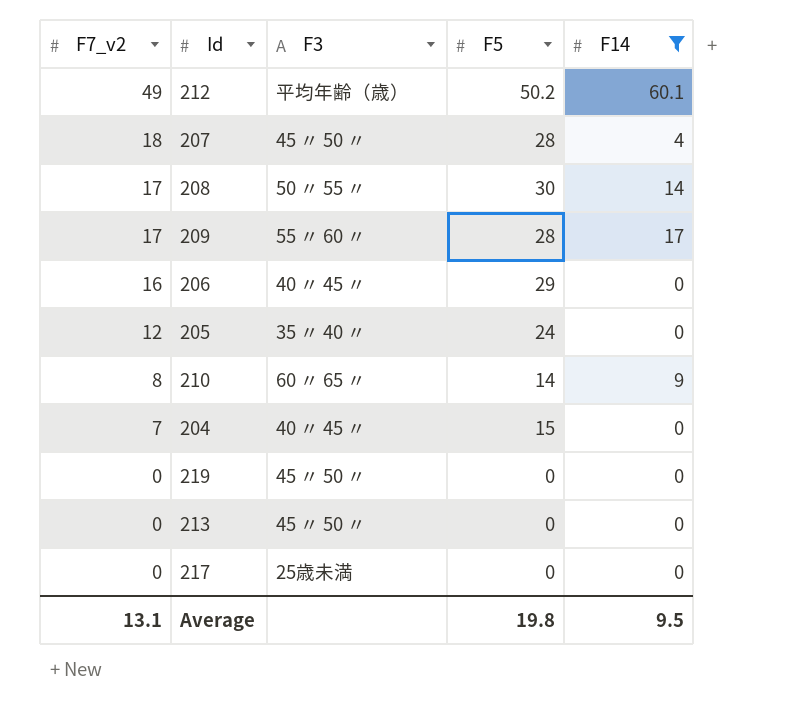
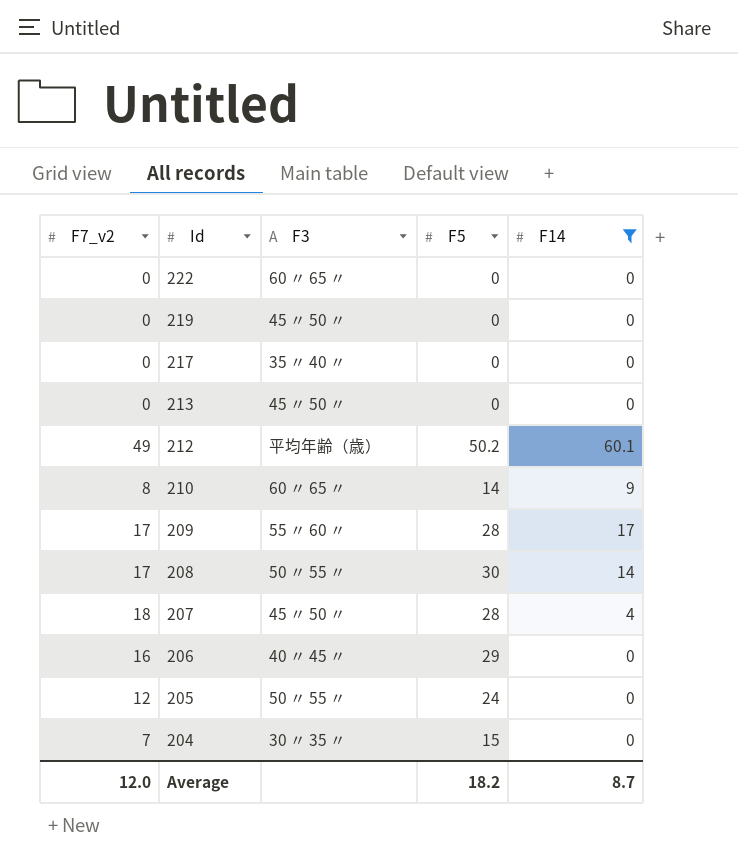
row order: F7_v2 descending -> Id descending
row 222: none -> 0 | 60 〃 65 〃 | 0 | 0
217 | F3: 25歳未満 -> 35 〃 40 〃
205 | F3: 35 〃 40 〃 -> 50 〃 55 〃
204 | F3: 40 〃 45 〃 -> 30 〃 35 〃
Average | F7_v2: 13.1 -> 12.0
Average | F5: 19.8 -> 18.2
Average | F14: 9.5 -> 8.7

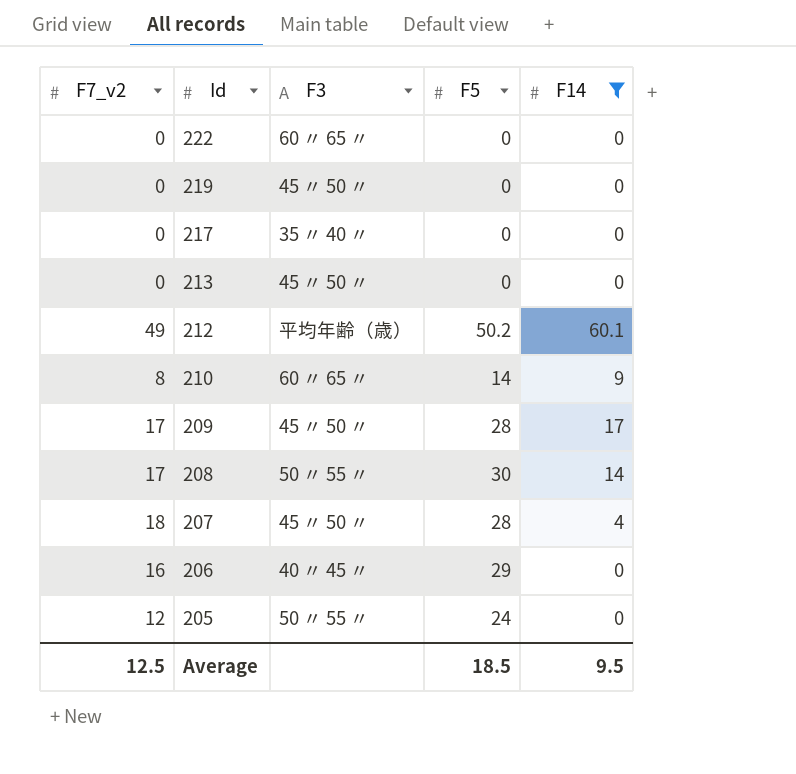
row 204: 7 | 30 〃 35 〃 | 15 | 0 -> none
209 | F3: 55 〃 60 〃 -> 45 〃 50 〃
Average | F7_v2: 12.0 -> 12.5
Average | F5: 18.2 -> 18.5
Average | F14: 8.7 -> 9.5

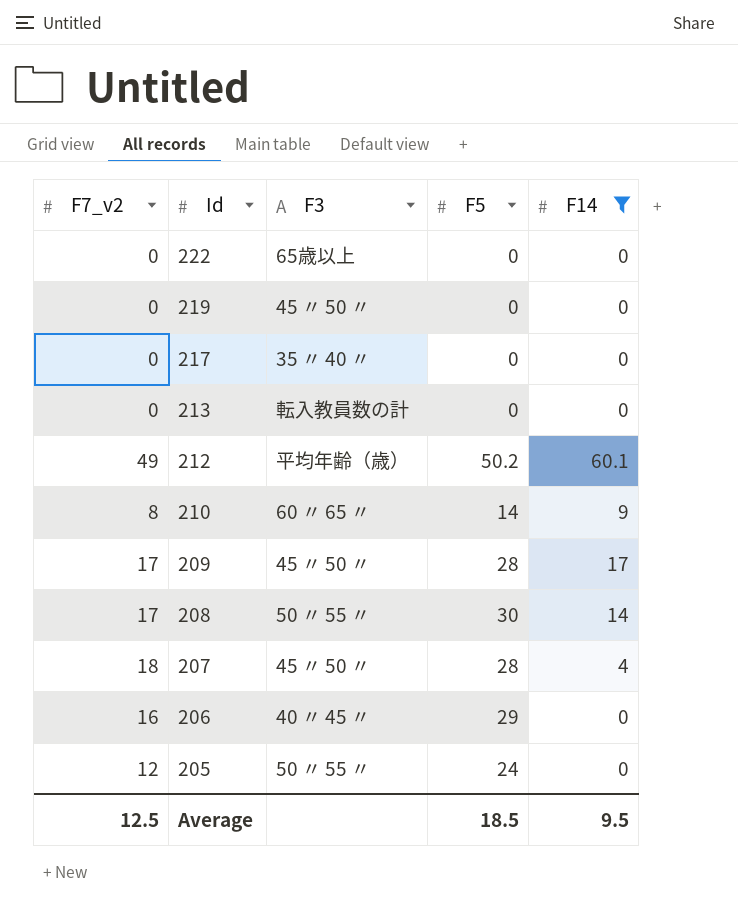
222 | F3: 60 〃 65 〃 -> 65歳以上
213 | F3: 45 〃 50 〃 -> 転入教員数の計

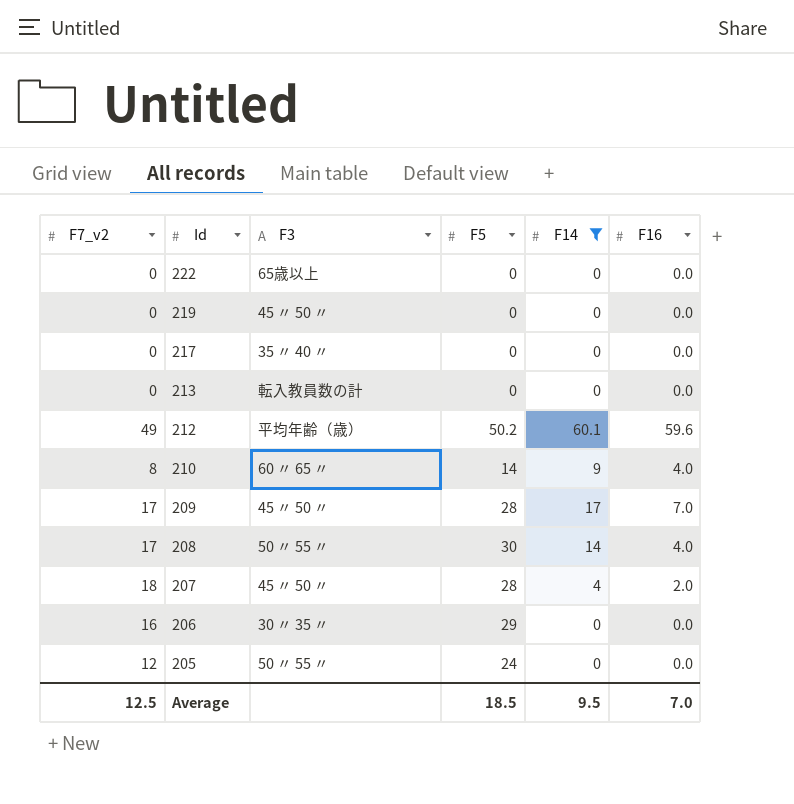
column F16 | position: none -> 6
206 | F3: 40 〃 45 〃 -> 30 〃 35 〃

